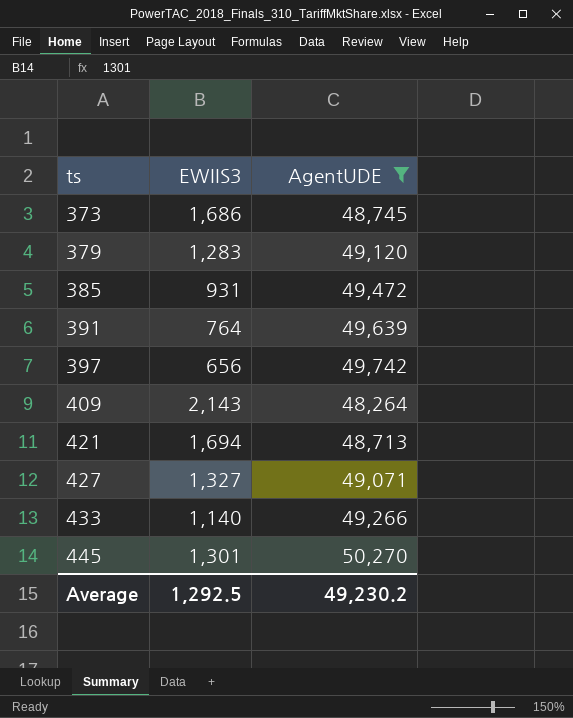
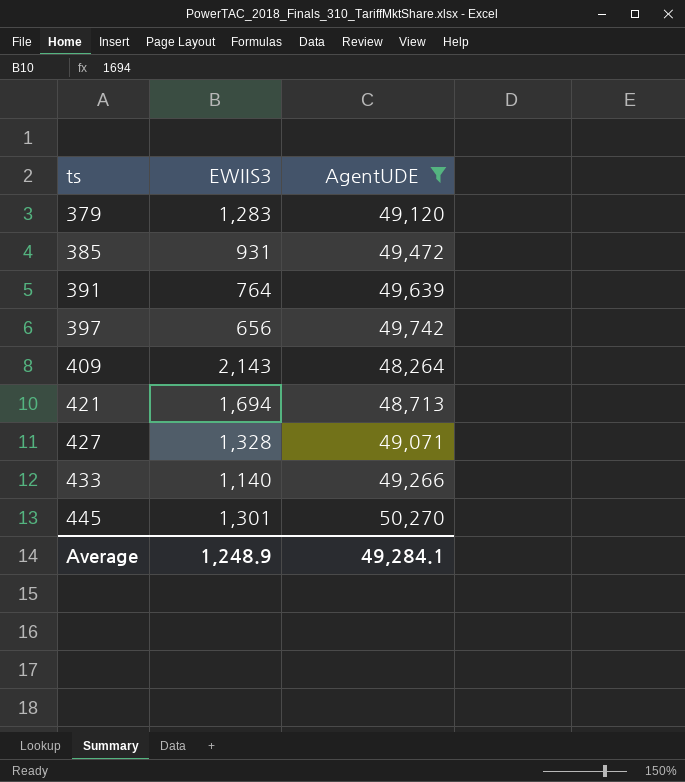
row 373: 1,686 | 48,745 -> none
427 | EWIIS3: 1,327 -> 1,328
Average | EWIIS3: 1,292.5 -> 1,248.9
Average | AgentUDE: 49,230.2 -> 49,284.1

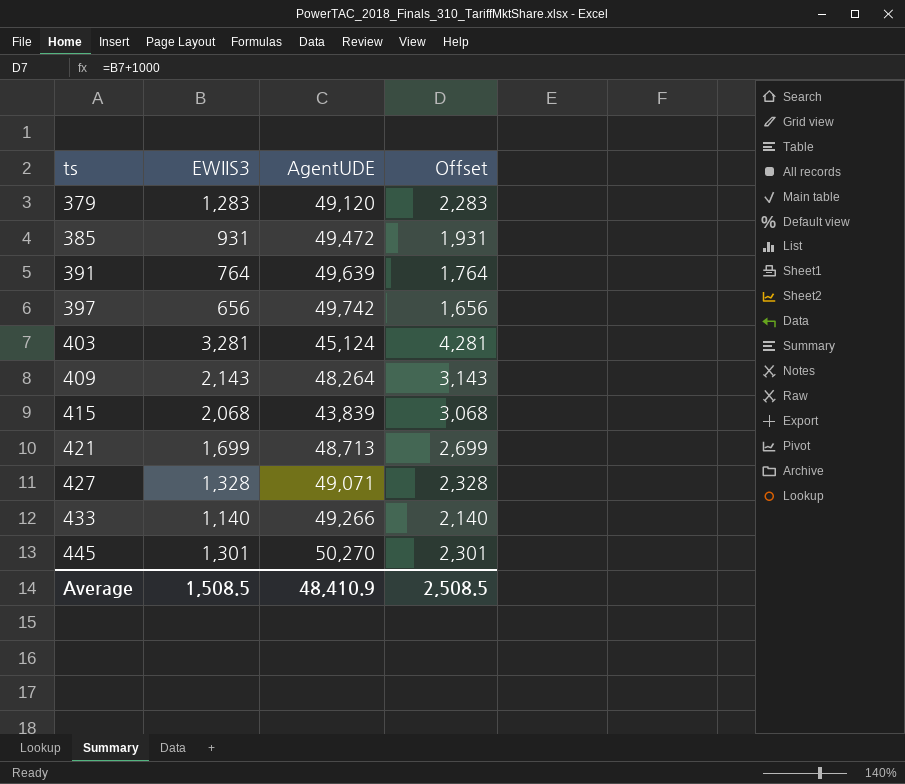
filter: AgentUDE >= 48,264 -> none
column Offset | formula: none -> [EWIIS3] + 1000
421 | EWIIS3: 1,694 -> 1,699
Average | EWIIS3: 1,248.9 -> 1,508.5
Average | AgentUDE: 49,284.1 -> 48,410.9

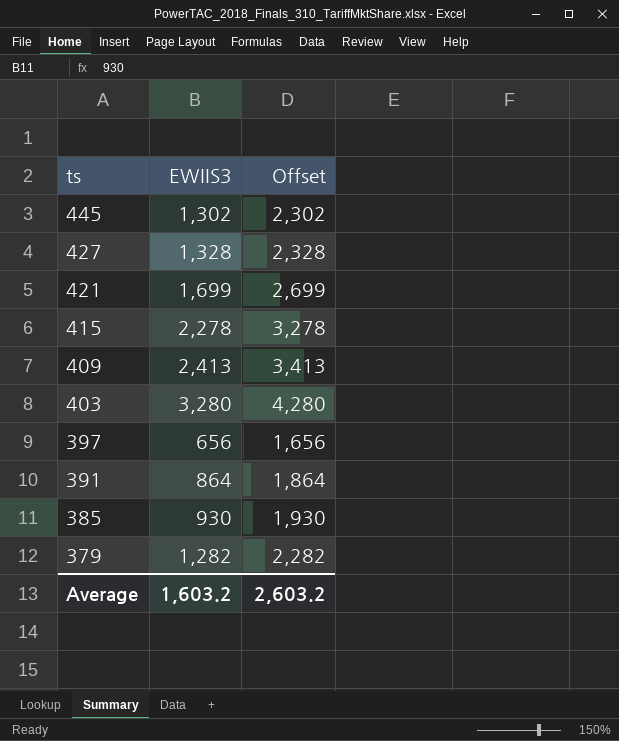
row order: ts ascending -> ts descending
column AgentUDE | position: 3 -> none
row 433: 1,140 | 49,266 | 2,140 -> none
445 | EWIIS3: 1,301 -> 1,302
445 | Offset: 2,301 -> 2,302
415 | EWIIS3: 2,068 -> 2,278
415 | Offset: 3,068 -> 3,278
409 | EWIIS3: 2,143 -> 2,413
409 | Offset: 3,143 -> 3,413
403 | EWIIS3: 3,281 -> 3,280
403 | Offset: 4,281 -> 4,280
391 | EWIIS3: 764 -> 864
391 | Offset: 1,764 -> 1,864
385 | EWIIS3: 931 -> 930
385 | Offset: 1,931 -> 1,930
379 | EWIIS3: 1,283 -> 1,282
379 | Offset: 2,283 -> 2,282
Average | EWIIS3: 1,508.5 -> 1,603.2
Average | Offset: 2,508.5 -> 2,603.2

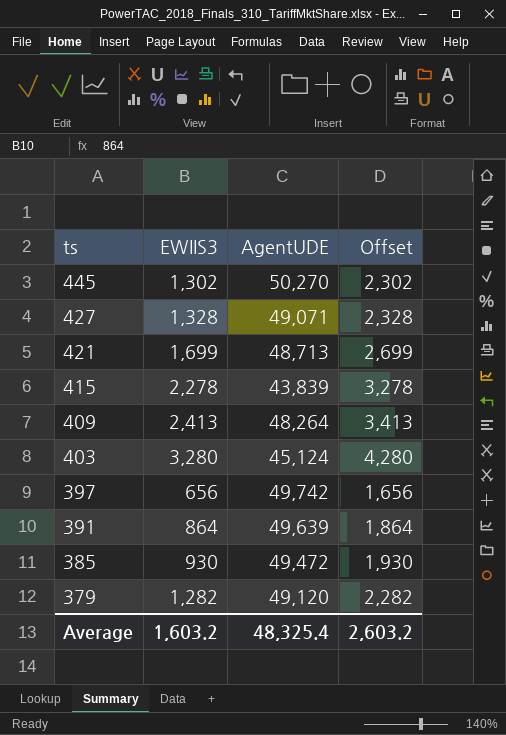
column AgentUDE | position: none -> 3

